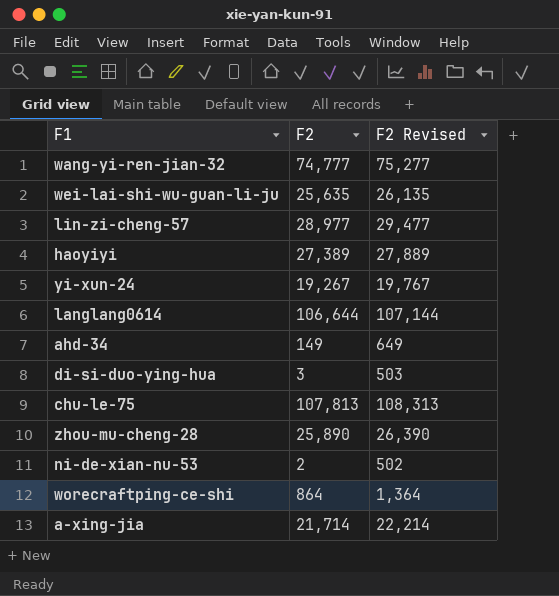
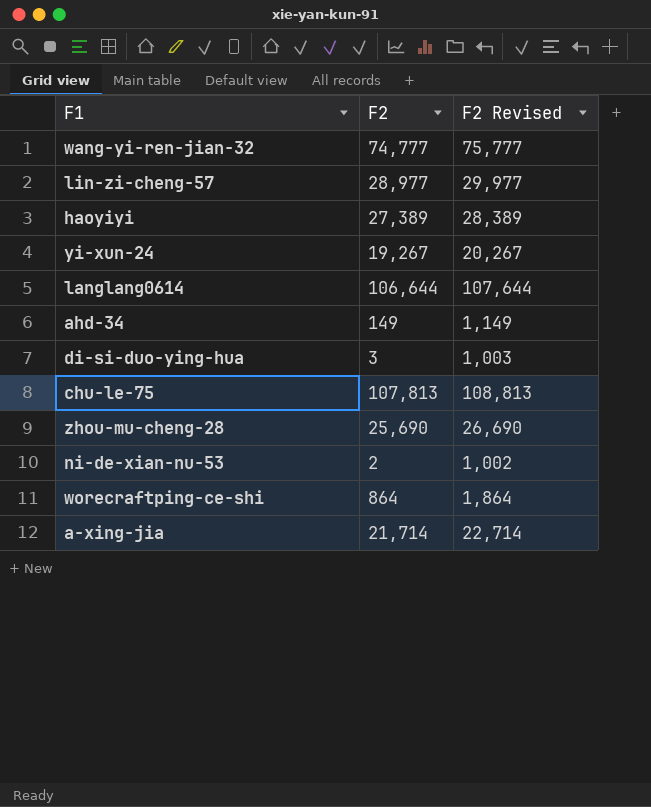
column F2 Revised | formula: [F2] + 500 -> [F2] + 1000
row wei-lai-shi-wu-guan-li-ju: 25,635 | 26,135 -> none
zhou-mu-cheng-28 | F2: 25,890 -> 25,690

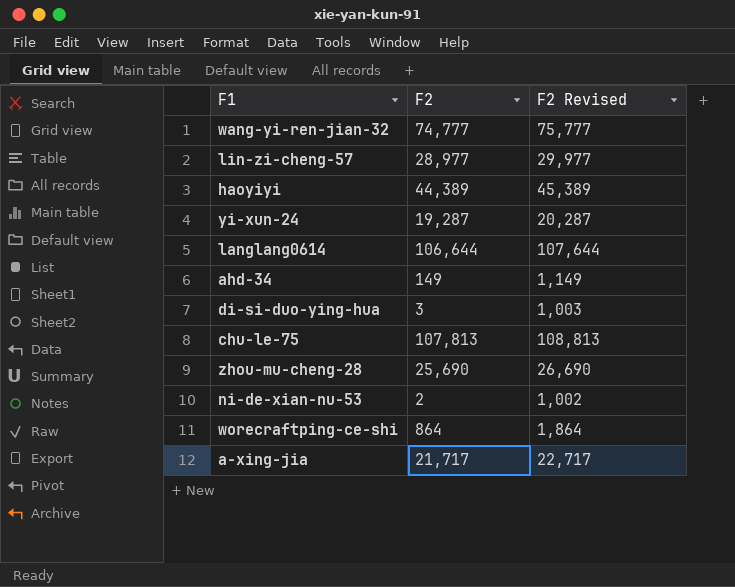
haoyiyi | F2: 27,389 -> 44,389
haoyiyi | F2 Revised: 28,389 -> 45,389
yi-xun-24 | F2: 19,267 -> 19,287
yi-xun-24 | F2 Revised: 20,267 -> 20,287
a-xing-jia | F2: 21,714 -> 21,717
a-xing-jia | F2 Revised: 22,714 -> 22,717

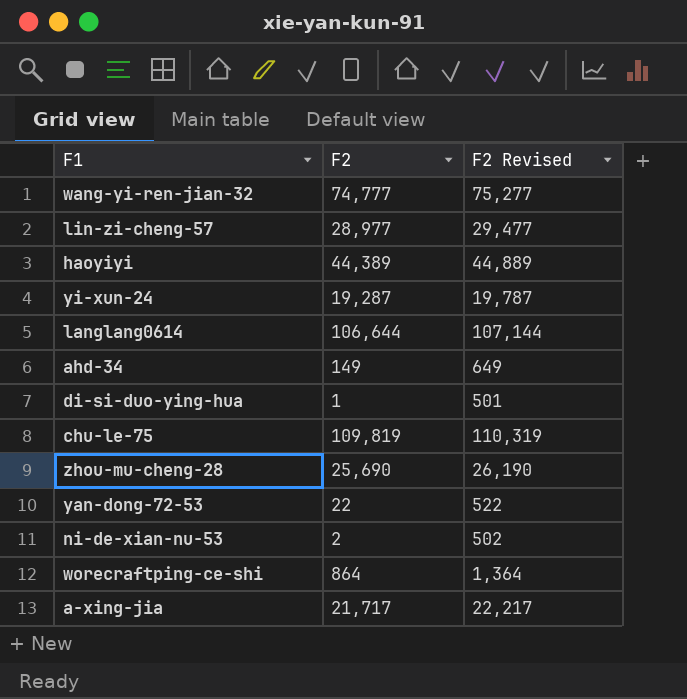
column F2 Revised | formula: [F2] + 1000 -> [F2] + 500
di-si-duo-ying-hua | F2: 3 -> 1
chu-le-75 | F2: 107,813 -> 109,819
row yan-dong-72-53: none -> 22 | 522

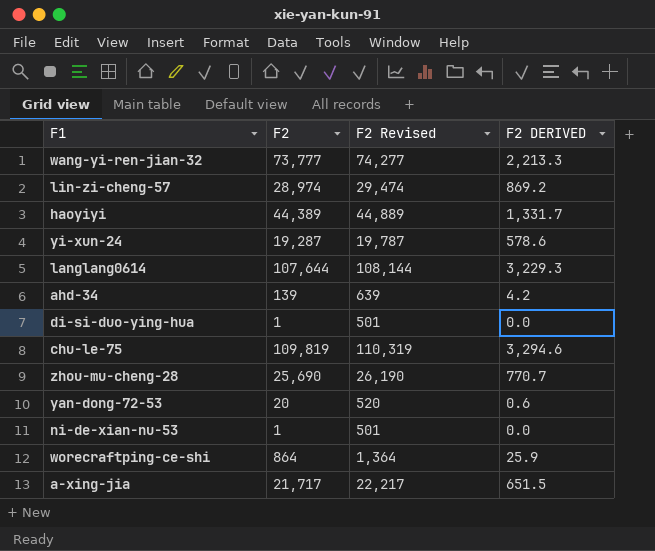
column F2 DERIVED | formula: none -> [F2] * 0.03
wang-yi-ren-jian-32 | F2: 74,777 -> 73,777
wang-yi-ren-jian-32 | F2 Revised: 75,277 -> 74,277
lin-zi-cheng-57 | F2: 28,977 -> 28,974
lin-zi-cheng-57 | F2 Revised: 29,477 -> 29,474
langlang0614 | F2: 106,644 -> 107,644
langlang0614 | F2 Revised: 107,144 -> 108,144
ahd-34 | F2: 149 -> 139
ahd-34 | F2 Revised: 649 -> 639
yan-dong-72-53 | F2: 22 -> 20
yan-dong-72-53 | F2 Revised: 522 -> 520
ni-de-xian-nu-53 | F2: 2 -> 1
ni-de-xian-nu-53 | F2 Revised: 502 -> 501

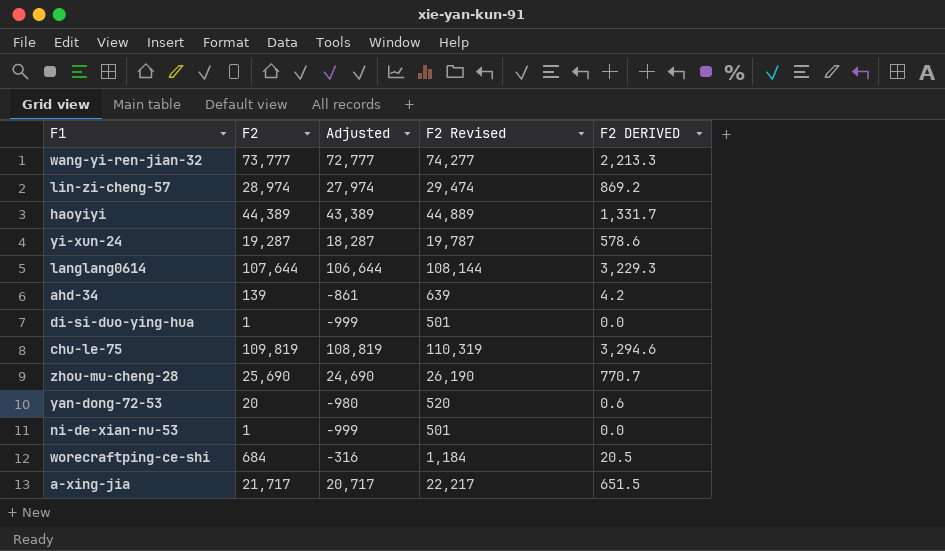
column Adjusted | formula: none -> [F2] - 1000
worecraftping-ce-shi | F2: 864 -> 684
worecraftping-ce-shi | F2 Revised: 1,364 -> 1,184
worecraftping-ce-shi | F2 DERIVED: 25.9 -> 20.5

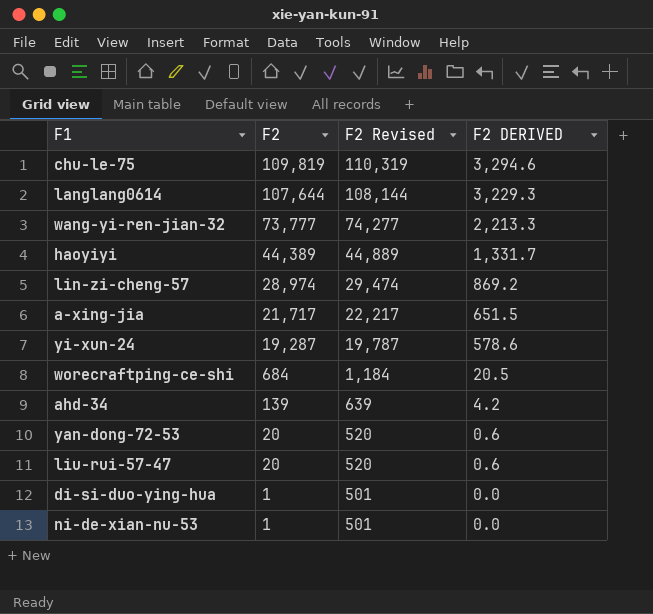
row order: none -> F2 descending
column Adjusted | formula: [F2] - 1000 -> none
row zhou-mu-cheng-28: 25,690 | 24,690 | 26,190 | 770.7 -> none
row liu-rui-57-47: none -> 20 | 520 | 0.6

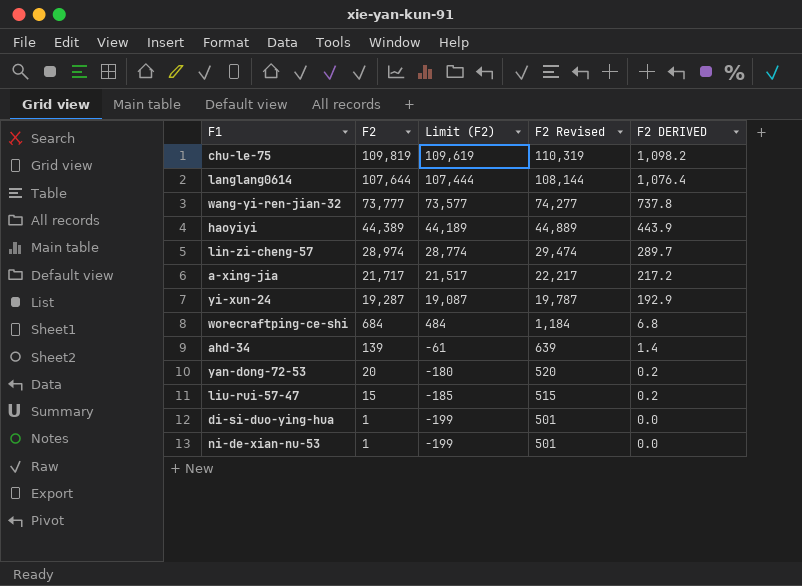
column Limit (F2) | formula: none -> [F2] - 200
column F2 DERIVED | formula: [F2] * 0.03 -> [F2] * 0.01
liu-rui-57-47 | F2: 20 -> 15
liu-rui-57-47 | F2 Revised: 520 -> 515

